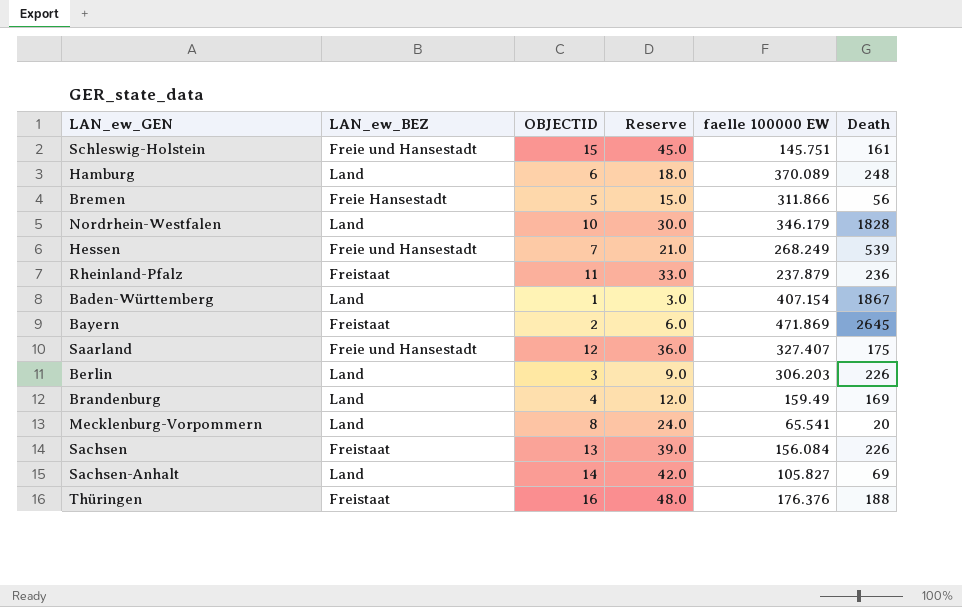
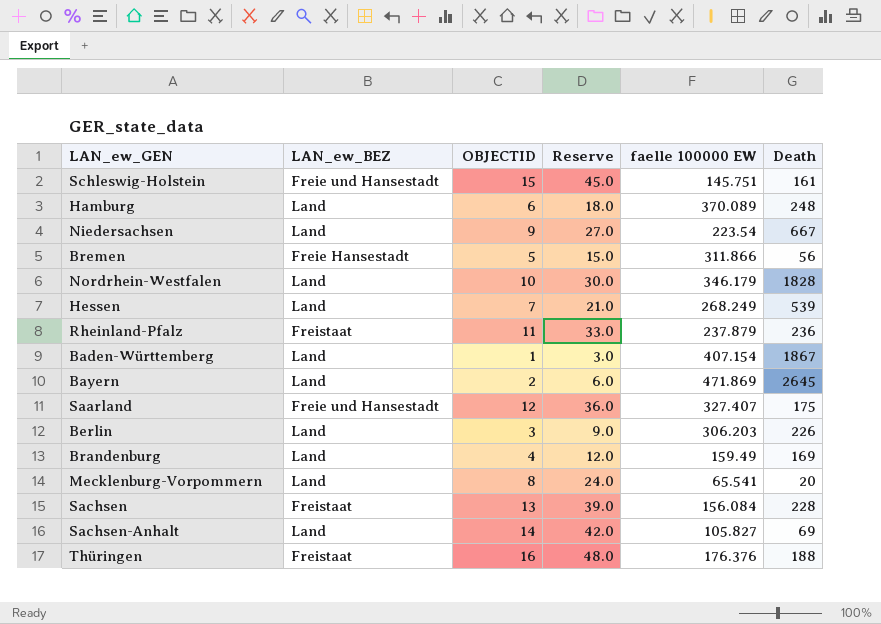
row Niedersachsen: none -> Land | 9 | 27.0 | 223.54 | 667
Hessen | LAN_ew_BEZ: Freie und Hansestadt -> Land
Bayern | LAN_ew_BEZ: Freistaat -> Land
Sachsen | Death: 226 -> 228

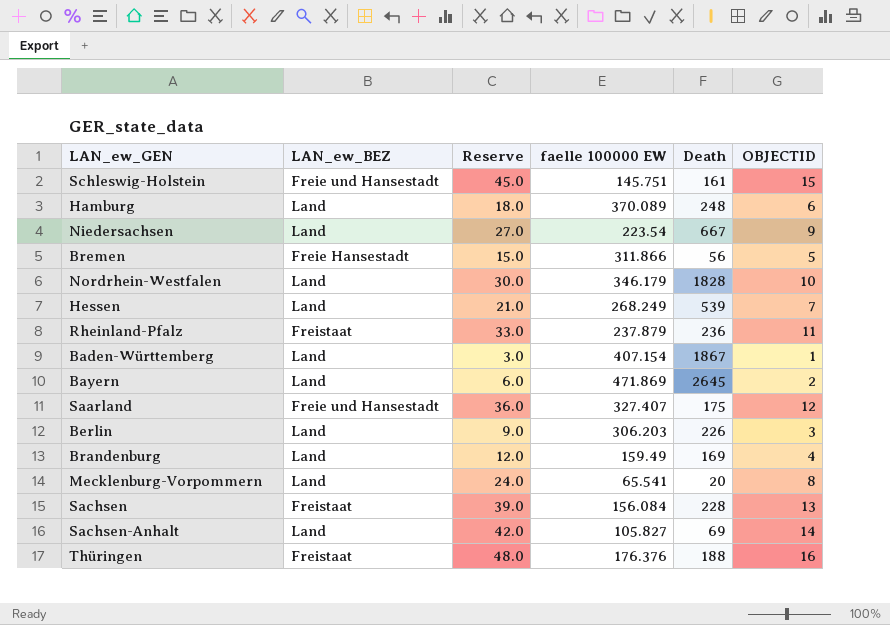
column OBJECTID | position: 3 -> 6

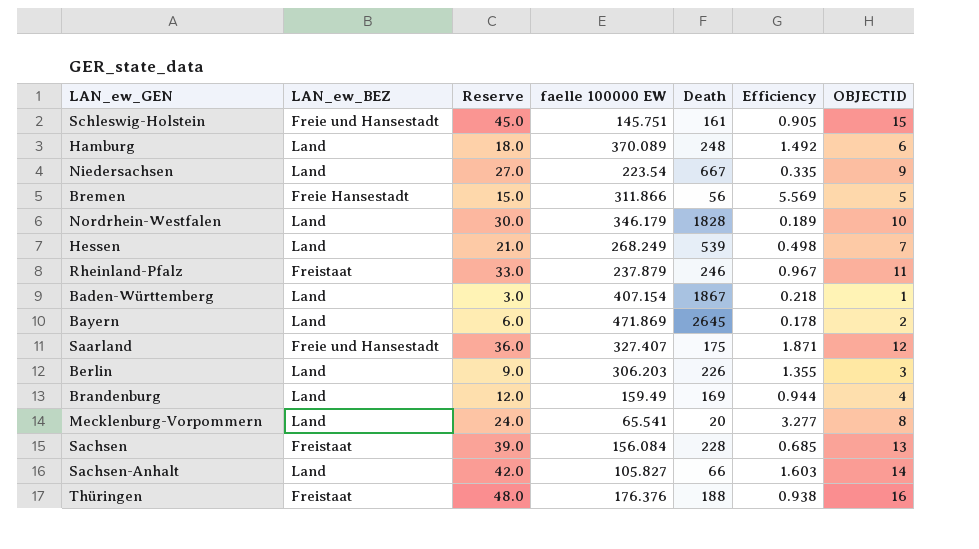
column Efficiency | formula: none -> [faelle 100000 EW] / [Death]
Rheinland-Pfalz | Death: 236 -> 246
Sachsen-Anhalt | Death: 69 -> 66

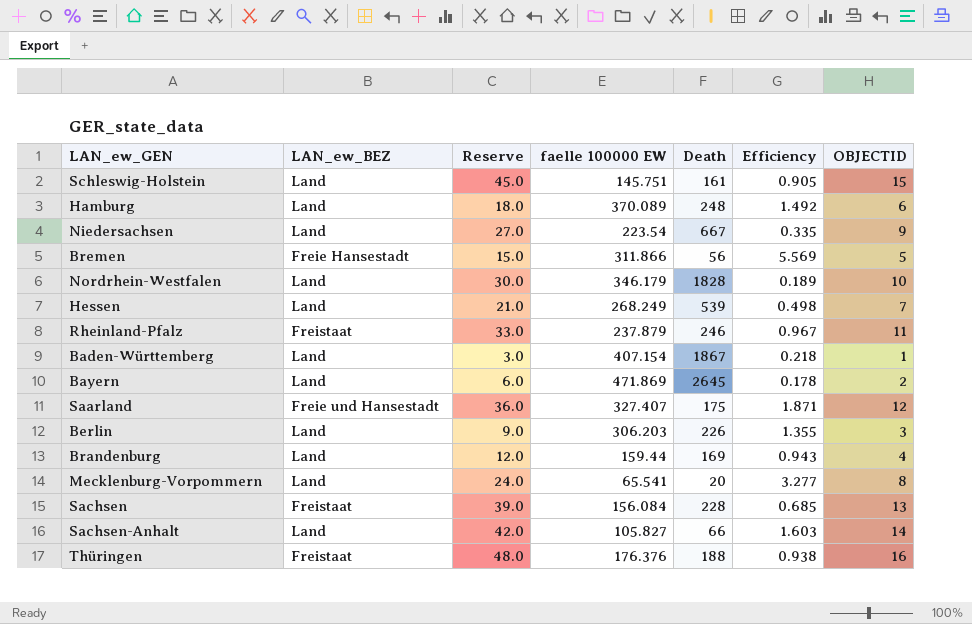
Schleswig-Holstein | LAN_ew_BEZ: Freie und Hansestadt -> Land
Brandenburg | faelle 100000 EW: 159.49 -> 159.44
Brandenburg | Efficiency: 0.944 -> 0.943

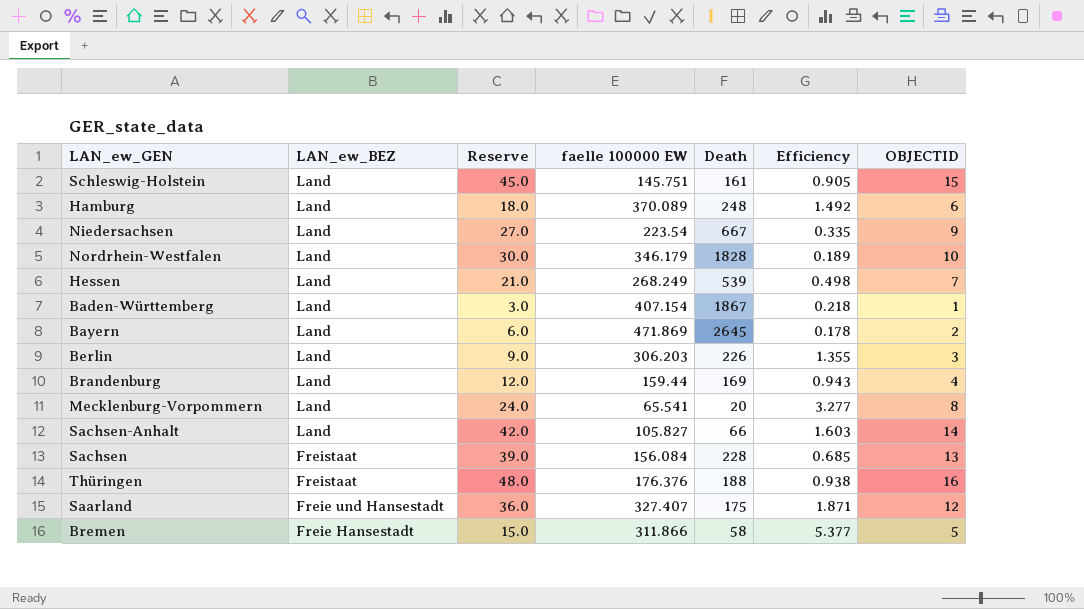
row order: none -> LAN_ew_BEZ descending
row Rheinland-Pfalz: Freistaat | 33.0 | 237.879 | 246 | 0.967 | 11 -> none
Bremen | Death: 56 -> 58
Bremen | Efficiency: 5.569 -> 5.377

